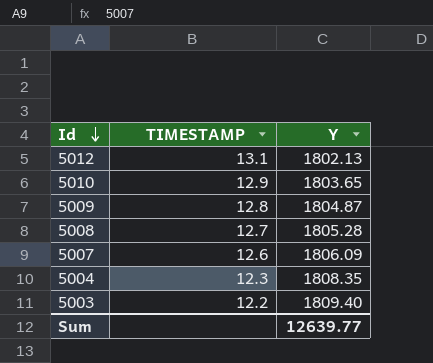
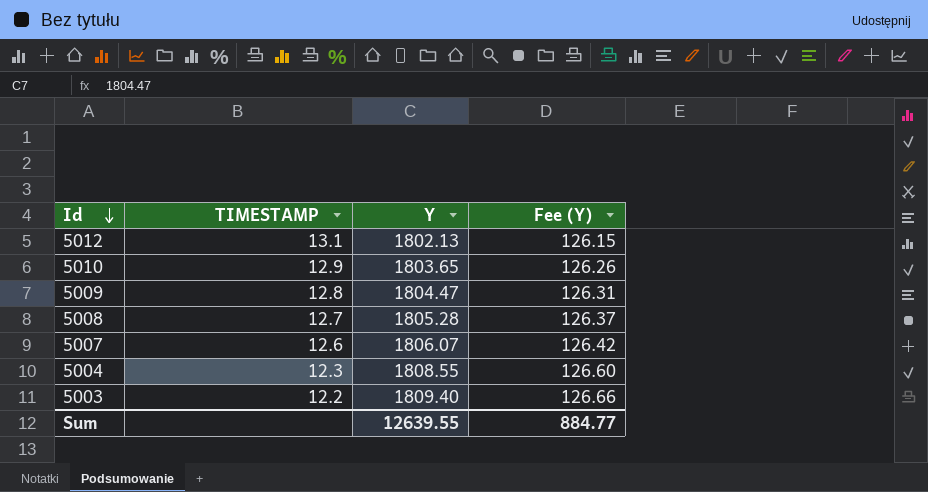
column Fee (Y) | formula: none -> [Y] * 0.07
5009 | Y: 1804.87 -> 1804.47
5007 | Y: 1806.09 -> 1806.07
5004 | Y: 1808.35 -> 1808.55
Sum | Y: 12639.77 -> 12639.55

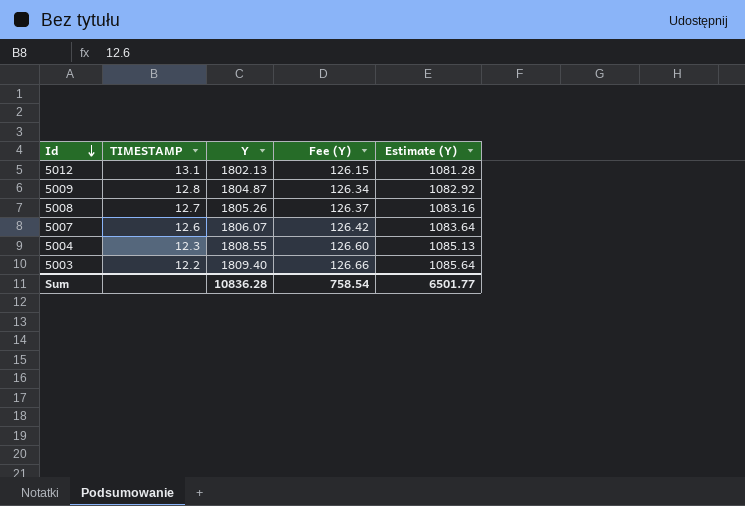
column Estimate (Y) | formula: none -> [Y] * 0.6
row 5010: 12.9 | 1803.65 | 126.26 -> none
5009 | Y: 1804.47 -> 1804.87
5009 | Fee (Y): 126.31 -> 126.34
5008 | Y: 1805.28 -> 1805.26
Sum | Y: 12639.55 -> 10836.28
Sum | Fee (Y): 884.77 -> 758.54

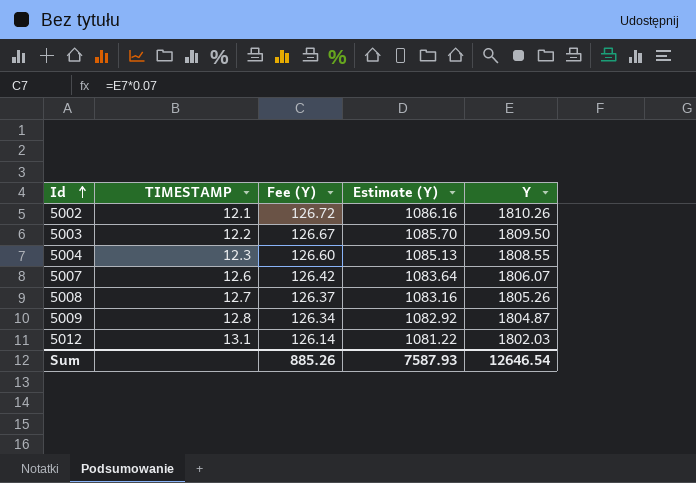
row order: Id descending -> Id ascending
column Y | position: 3 -> 5
row 5002: none -> 12.1 | 126.72 | 1086.16 | 1810.26
5003 | Fee (Y): 126.66 -> 126.67
5003 | Estimate (Y): 1085.64 -> 1085.70
5003 | Y: 1809.40 -> 1809.50
5012 | Fee (Y): 126.15 -> 126.14
5012 | Estimate (Y): 1081.28 -> 1081.22
5012 | Y: 1802.13 -> 1802.03
Sum | Fee (Y): 758.54 -> 885.26
Sum | Estimate (Y): 6501.77 -> 7587.93
Sum | Y: 10836.28 -> 12646.54

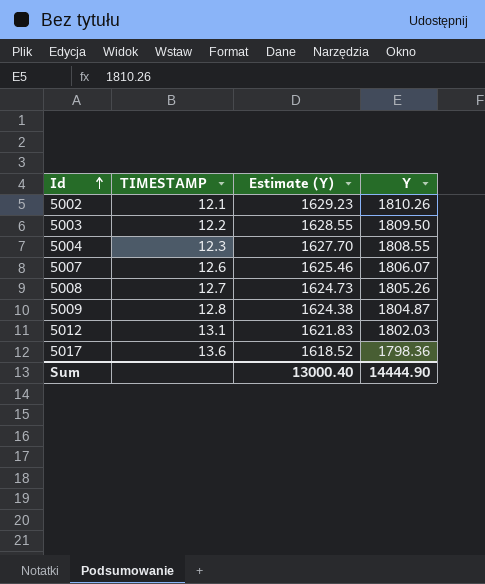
column Fee (Y) | formula: [Y] * 0.07 -> none
column Estimate (Y) | formula: [Y] * 0.6 -> [Y] * 0.9
row 5017: none -> 13.6 | 1618.52 | 1798.36
Sum | Estimate (Y): 7587.93 -> 13000.40
Sum | Y: 12646.54 -> 14444.90

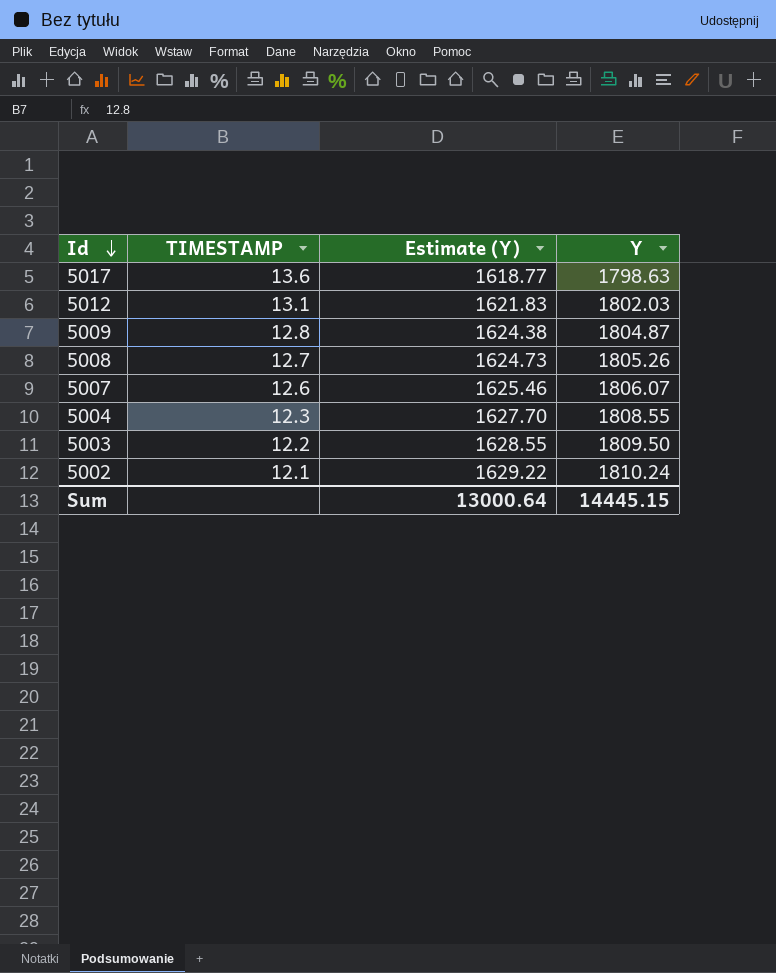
row order: Id ascending -> Id descending
5017 | Estimate (Y): 1618.52 -> 1618.77
5017 | Y: 1798.36 -> 1798.63
5002 | Estimate (Y): 1629.23 -> 1629.22
5002 | Y: 1810.26 -> 1810.24
Sum | Estimate (Y): 13000.40 -> 13000.64
Sum | Y: 14444.90 -> 14445.15

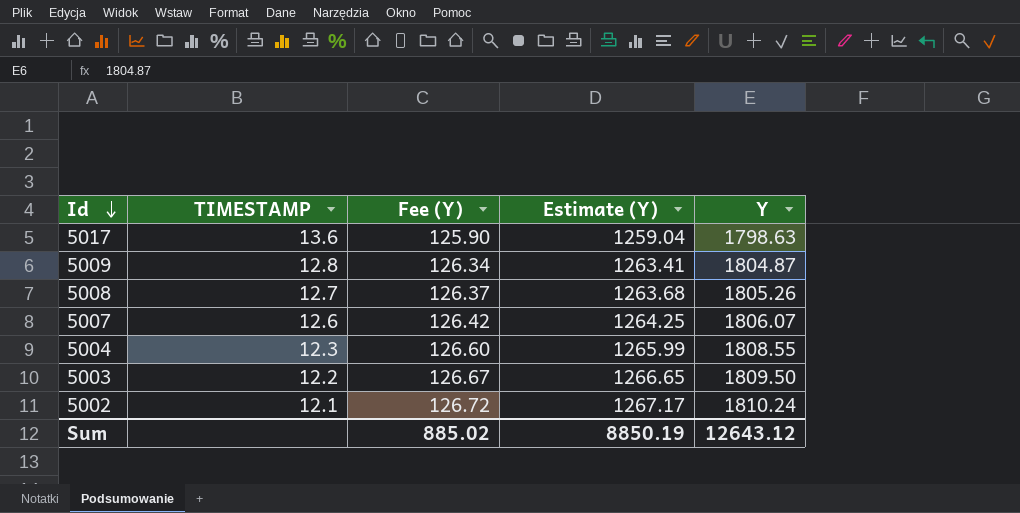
column Fee (Y) | formula: none -> [Y] * 0.07
column Estimate (Y) | formula: [Y] * 0.9 -> [Y] * 0.7
row 5012: 13.1 | 1621.83 | 1802.03 -> none
Sum | Estimate (Y): 13000.64 -> 8850.19
Sum | Y: 14445.15 -> 12643.12

